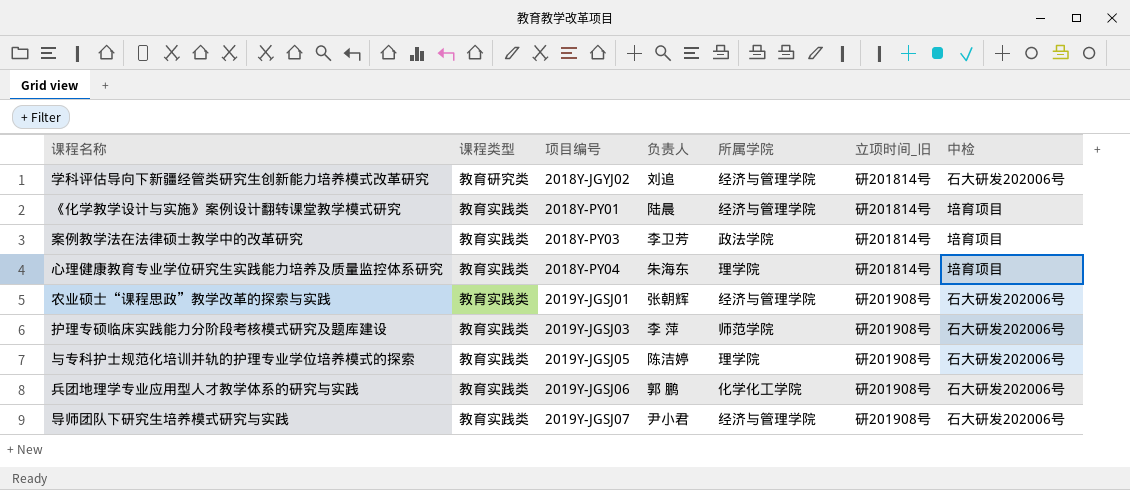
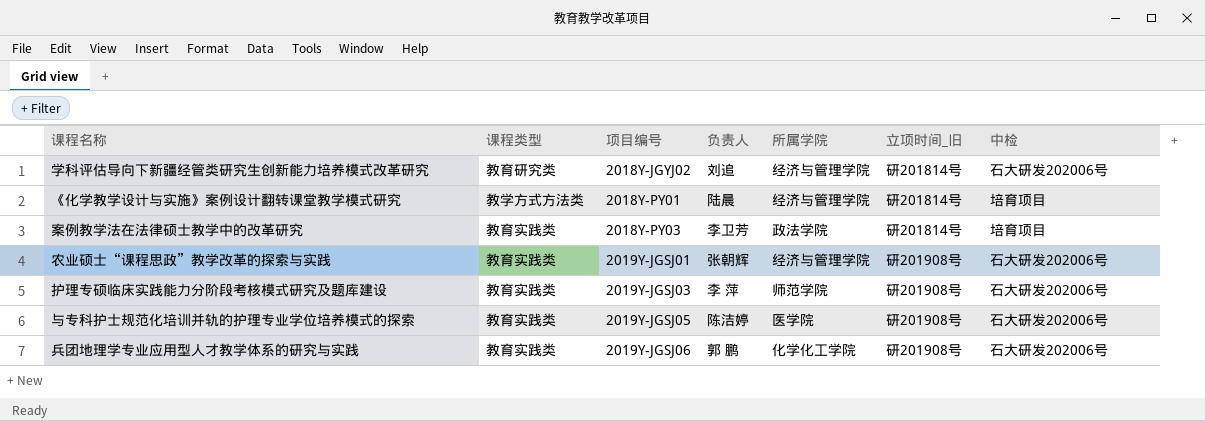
row 心理健康教育专业学位研究生实践能力培养及质量监控体系研究: 教育实践类 | 2018Y-PY04 | 朱海东 | 理学院 | 研201814号 | 培育项目 -> none
row 导师团队下研究生培养模式研究与实践: 教育实践类 | 2019Y-JGSJ07 | 尹小君 | 经济与管理学院 | 研201908号 | 石大研发202006号 -> none
《化学教学设计与实施》案例设计翻转课堂教学模式研究 | 课程类型: 教育实践类 -> 教学方式方法类
与专科护士规范化培训并轨的护理专业学位培养模式的探索 | 所属学院: 理学院 -> 医学院

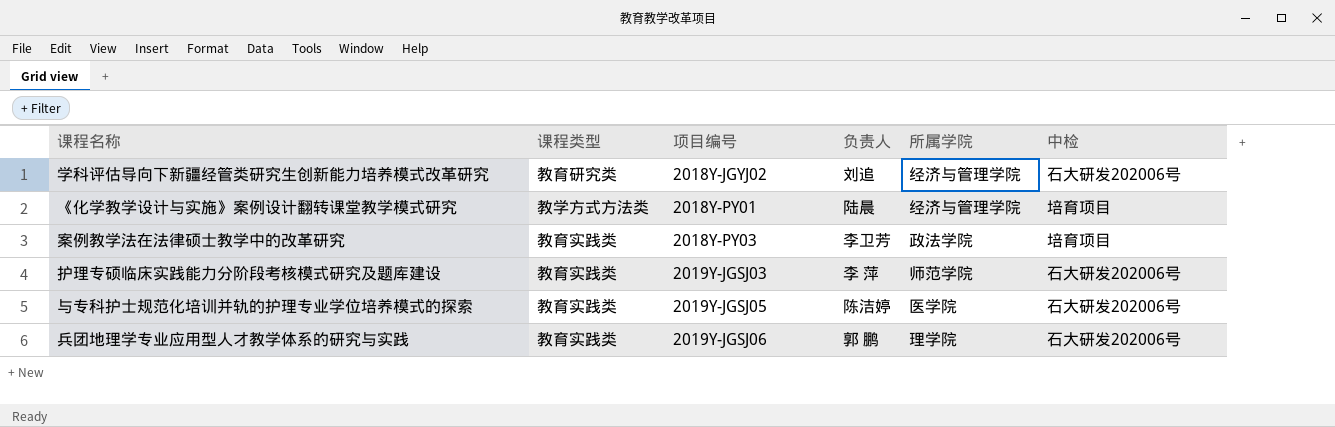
column 立项时间_旧 | position: 6 -> none
row 农业硕士“课程思政”教学改革的探索与实践: 教育实践类 | 2019Y-JGSJ01 | 张朝辉 | 经济与管理学院 | 研201908号 | 石大研发202006号 -> none
兵团地理学专业应用型人才教学体系的研究与实践 | 所属学院: 化学化工学院 -> 理学院

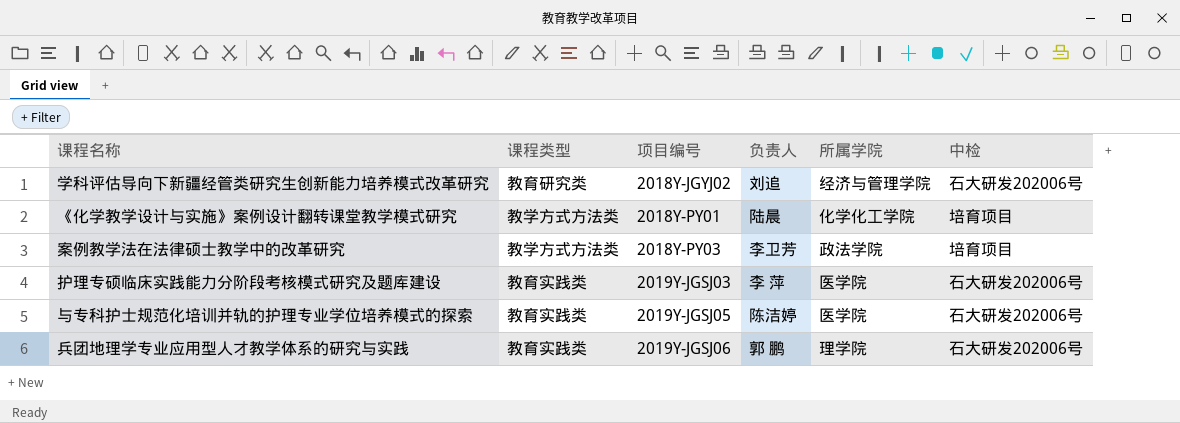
《化学教学设计与实施》案例设计翻转课堂教学模式研究 | 所属学院: 经济与管理学院 -> 化学化工学院
案例教学法在法律硕士教学中的改革研究 | 课程类型: 教育实践类 -> 教学方式方法类
护理专硕临床实践能力分阶段考核模式研究及题库建设 | 所属学院: 师范学院 -> 医学院

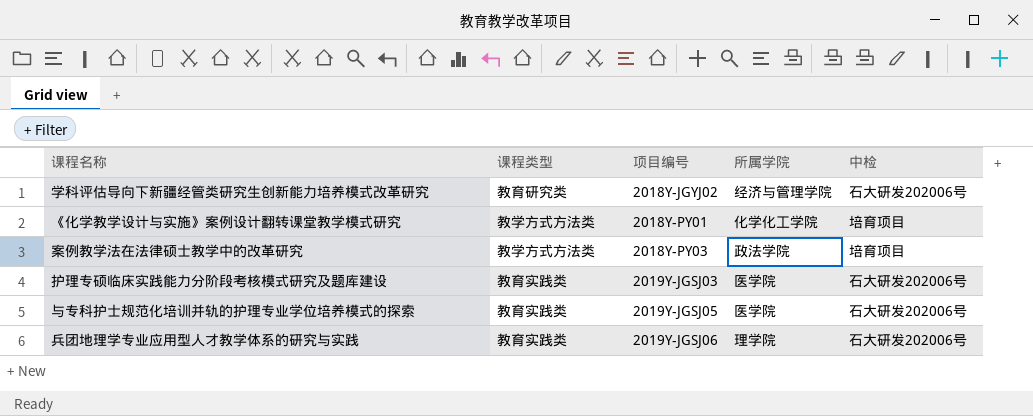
column 负责人 | position: 4 -> none

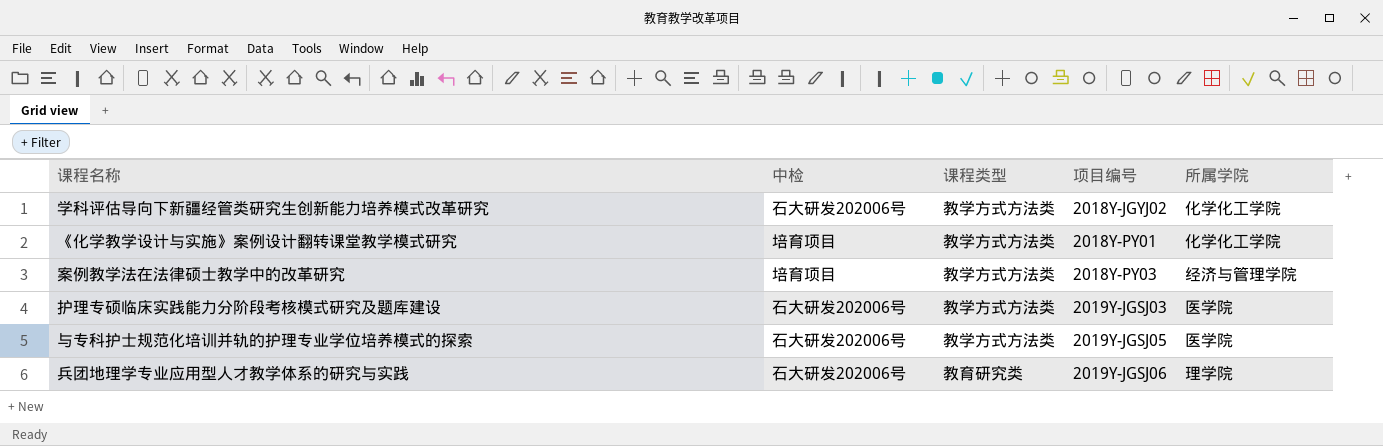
column 中检 | position: 5 -> 2
学科评估导向下新疆经管类研究生创新能力培养模式改革研究 | 课程类型: 教育研究类 -> 教学方式方法类
学科评估导向下新疆经管类研究生创新能力培养模式改革研究 | 所属学院: 经济与管理学院 -> 化学化工学院
案例教学法在法律硕士教学中的改革研究 | 所属学院: 政法学院 -> 经济与管理学院
护理专硕临床实践能力分阶段考核模式研究及题库建设 | 课程类型: 教育实践类 -> 教学方式方法类
与专科护士规范化培训并轨的护理专业学位培养模式的探索 | 课程类型: 教育实践类 -> 教学方式方法类
兵团地理学专业应用型人才教学体系的研究与实践 | 课程类型: 教育实践类 -> 教育研究类

